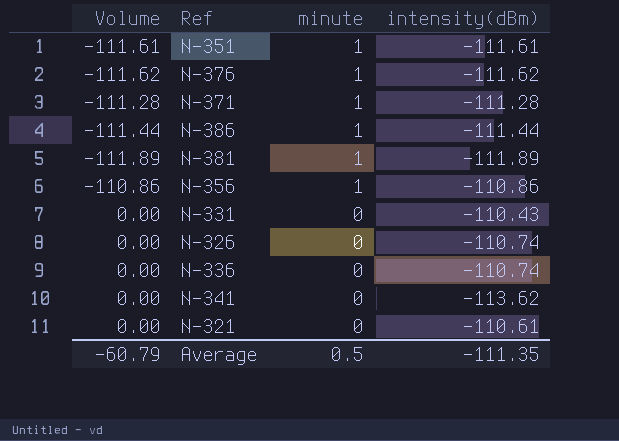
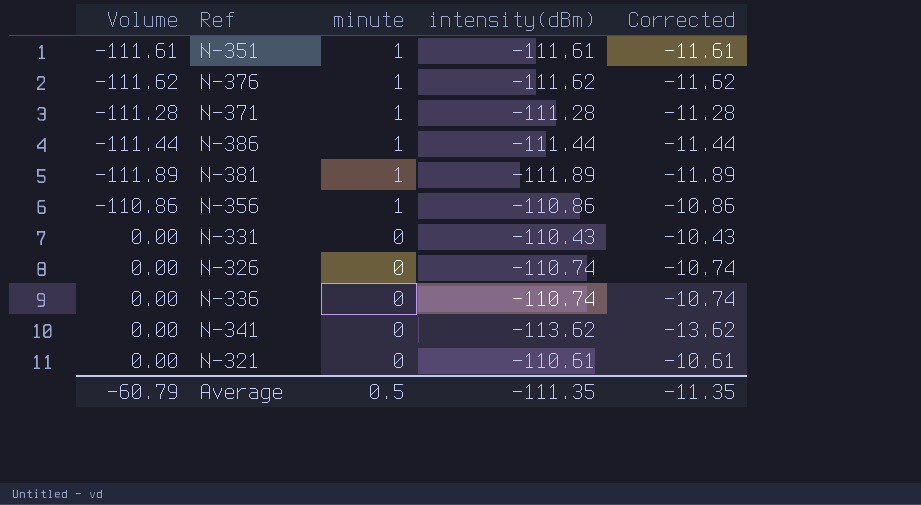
column Corrected | formula: none -> [intensity(dBm)] + 100

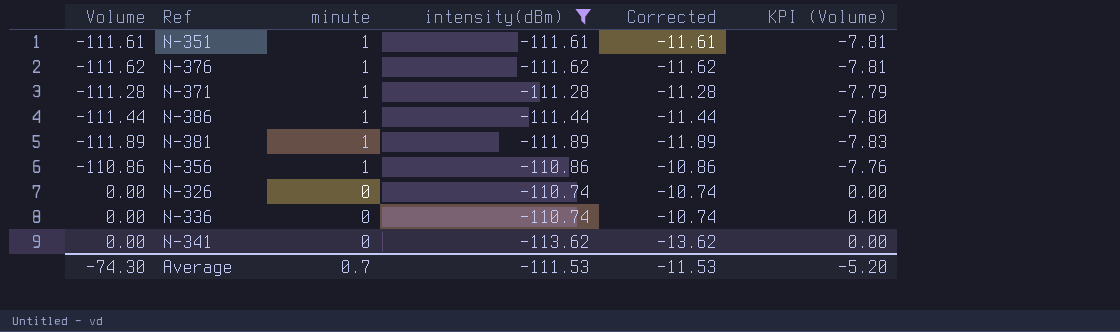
filter: none -> intensity(dBm) <= -110.74
column KPI (Volume) | formula: none -> [Volume] * 0.07
Average | Volume: -60.79 -> -74.30
Average | minute: 0.5 -> 0.7
Average | intensity(dBm): -111.35 -> -111.53
Average | Corrected: -11.35 -> -11.53

